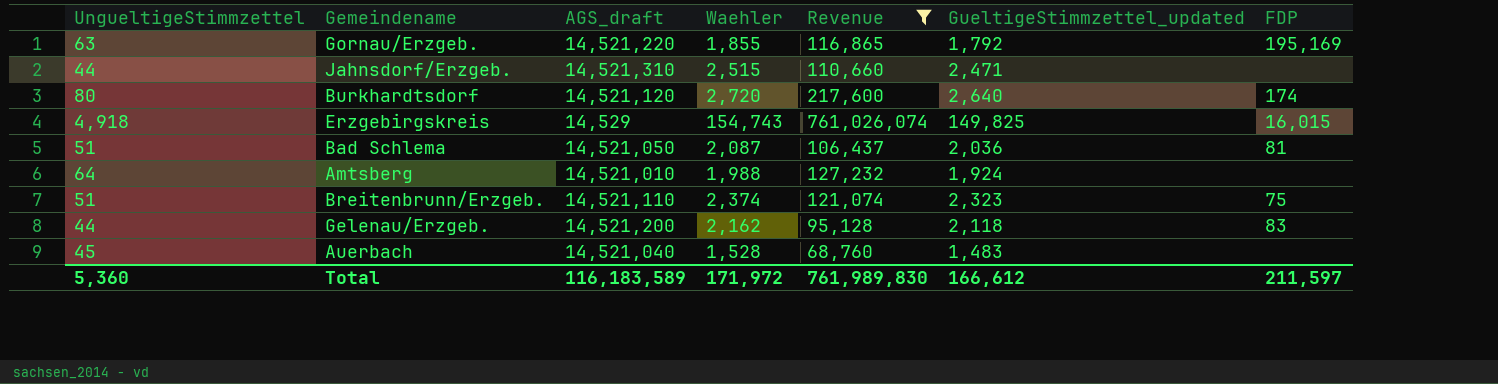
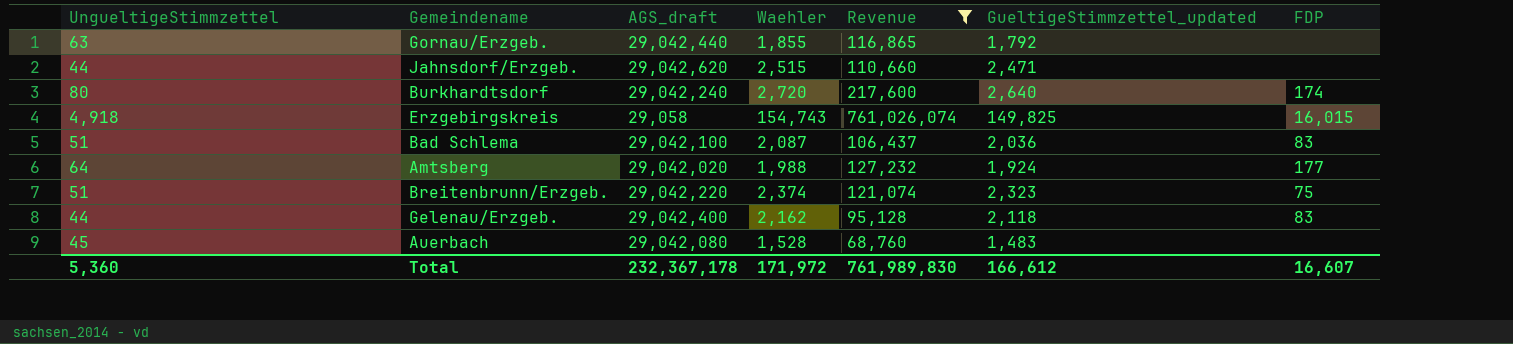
Gornau/Erzgeb. | AGS_draft: 14,521,220 -> 29,042,440
Gornau/Erzgeb. | FDP: 195,169 -> none
Jahnsdorf/Erzgeb. | AGS_draft: 14,521,310 -> 29,042,620
Burkhardtsdorf | AGS_draft: 14,521,120 -> 29,042,240
Erzgebirgskreis | AGS_draft: 14,529 -> 29,058
Bad Schlema | AGS_draft: 14,521,050 -> 29,042,100
Bad Schlema | FDP: 81 -> 83
Amtsberg | AGS_draft: 14,521,010 -> 29,042,020
Amtsberg | FDP: none -> 177
Breitenbrunn/Erzgeb. | AGS_draft: 14,521,110 -> 29,042,220
Gelenau/Erzgeb. | AGS_draft: 14,521,200 -> 29,042,400
Auerbach | AGS_draft: 14,521,040 -> 29,042,080
Total | AGS_draft: 116,183,589 -> 232,367,178
Total | FDP: 211,597 -> 16,607

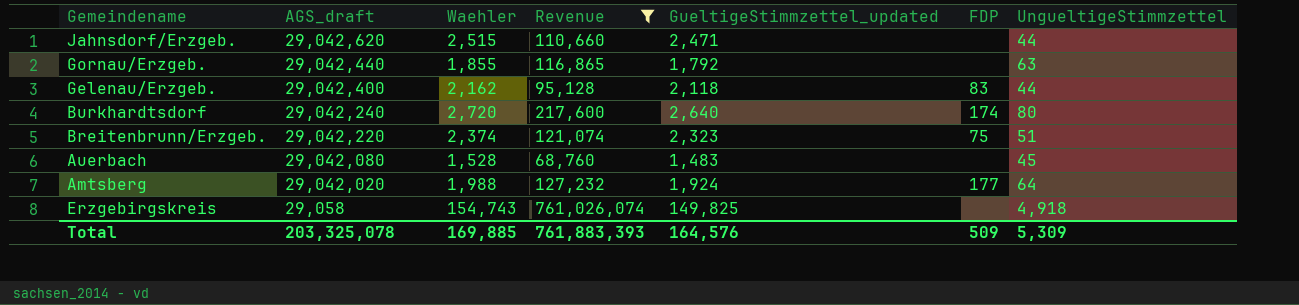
row order: none -> AGS_draft descending
column UngueltigeStimmzettel | position: 1 -> 7
row Bad Schlema: 51 | 29,042,100 | 2,087 | 106,437 | 2,036 | 83 -> none
Erzgebirgskreis | FDP: 16,015 -> none
Total | AGS_draft: 232,367,178 -> 203,325,078
Total | Waehler: 171,972 -> 169,885
Total | Revenue: 761,989,830 -> 761,883,393
Total | GueltigeStimmzettel_updated: 166,612 -> 164,576
Total | FDP: 16,607 -> 509
Total | UngueltigeStimmzettel: 5,360 -> 5,309

